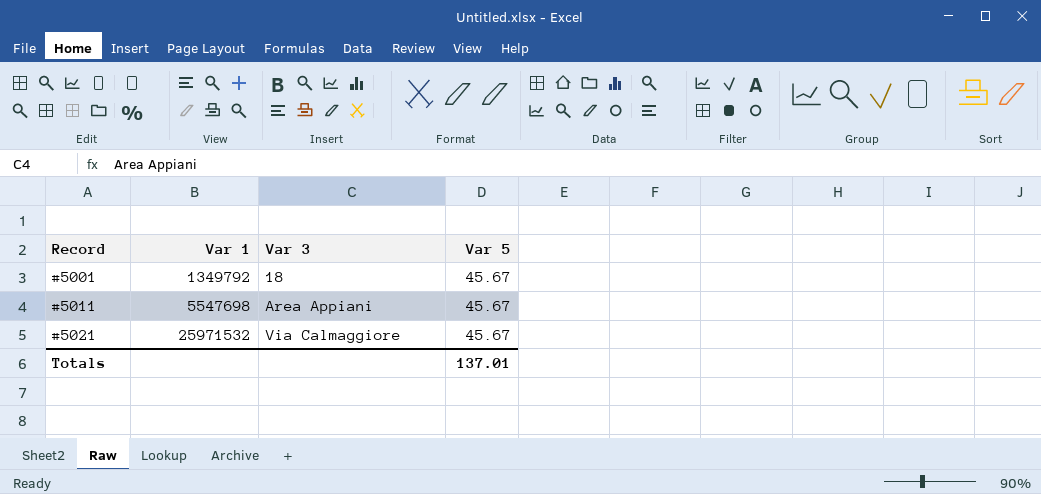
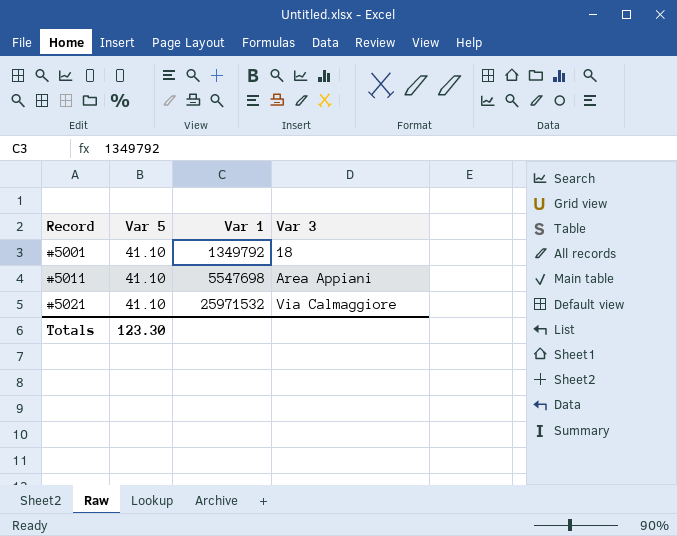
column Var 5 | position: 4 -> 2
#5001 | Var 5: 45.67 -> 41.10
#5011 | Var 5: 45.67 -> 41.10
#5021 | Var 5: 45.67 -> 41.10
Totals | Var 5: 137.01 -> 123.30

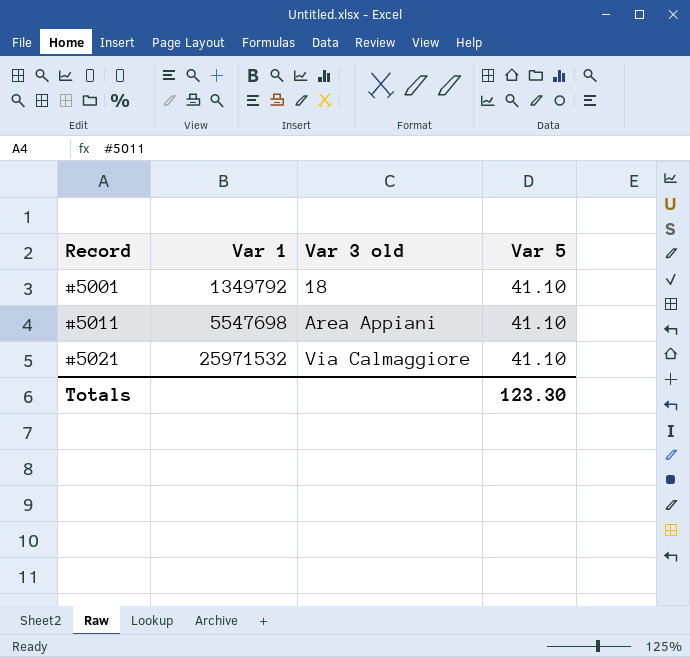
column name: Var 3 -> Var 3 old
column Var 5 | position: 2 -> 4

